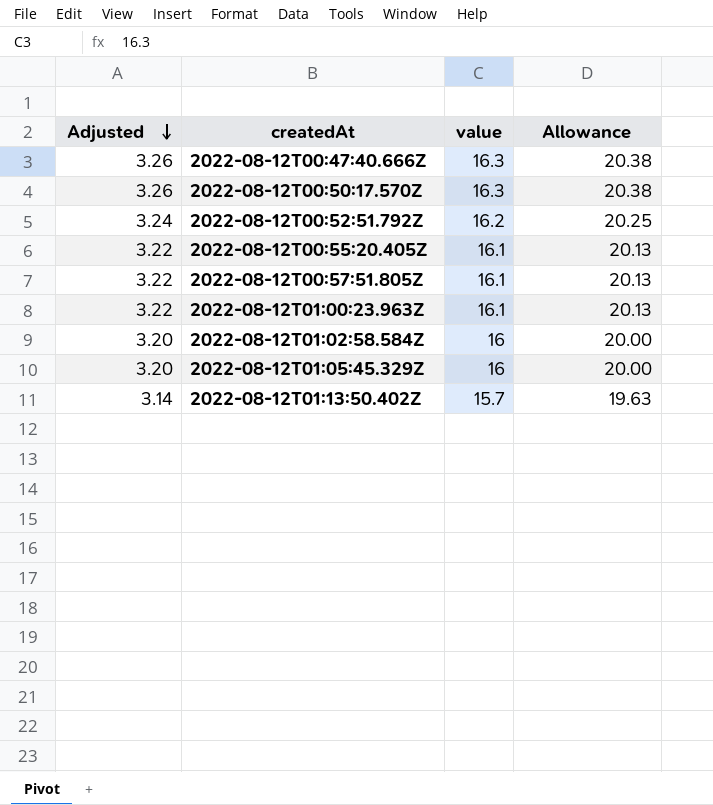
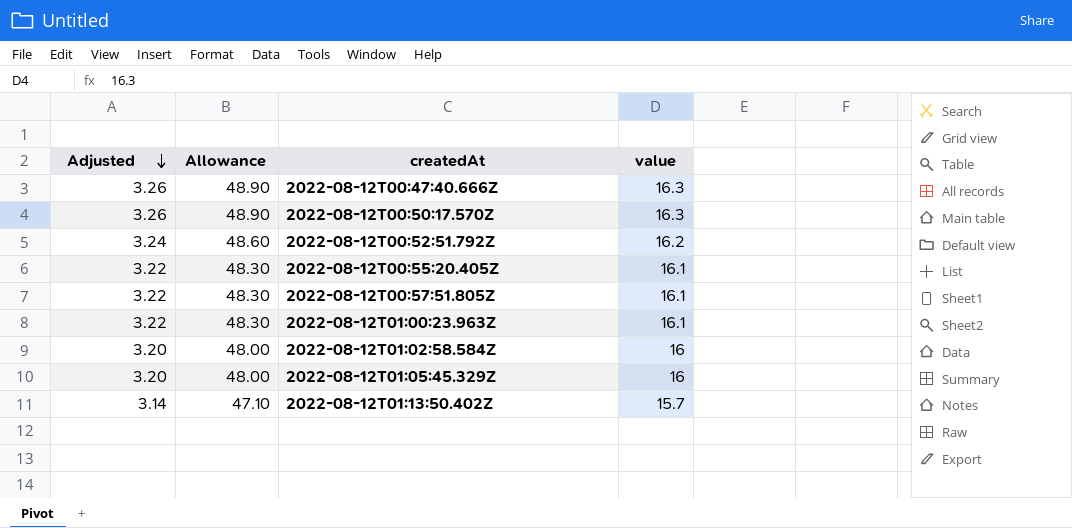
column Allowance | formula: [value] * 1.25 -> [value] * 3
column Allowance | position: 4 -> 2

